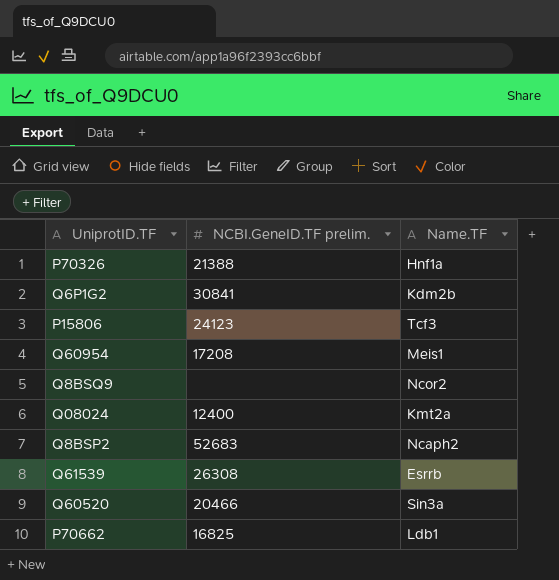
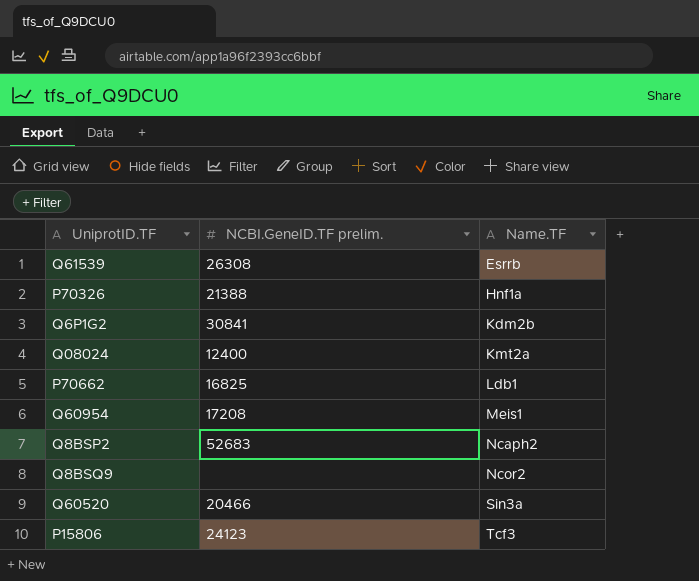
row order: none -> Name.TF ascending

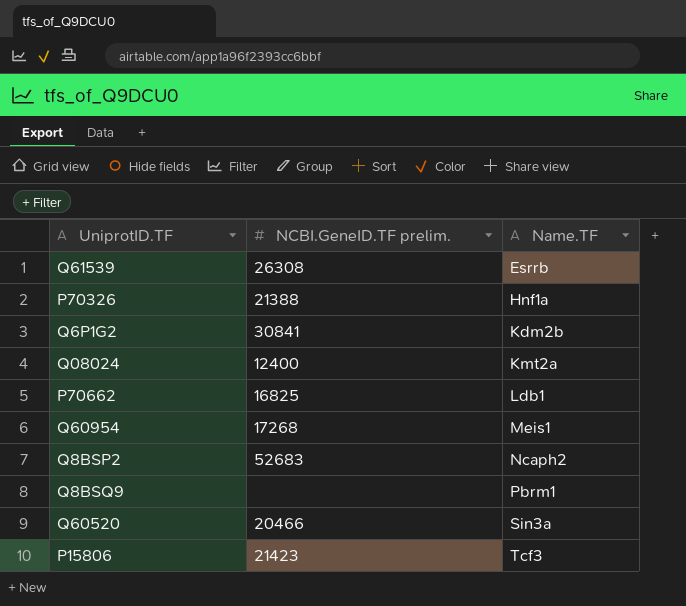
Q60954 | NCBI.GeneID.TF prelim.: 17208 -> 17268
Q8BSQ9 | Name.TF: Ncor2 -> Pbrm1
P15806 | NCBI.GeneID.TF prelim.: 24123 -> 21423

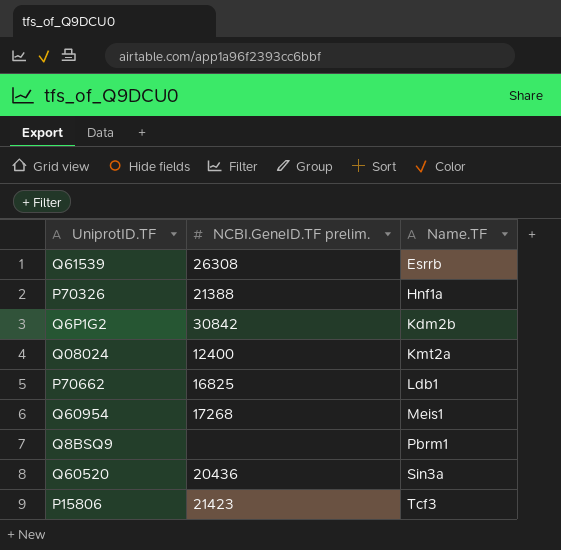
row Q8BSP2: 52683 | Ncaph2 -> none
Q6P1G2 | NCBI.GeneID.TF prelim.: 30841 -> 30842
Q60520 | NCBI.GeneID.TF prelim.: 20466 -> 20436

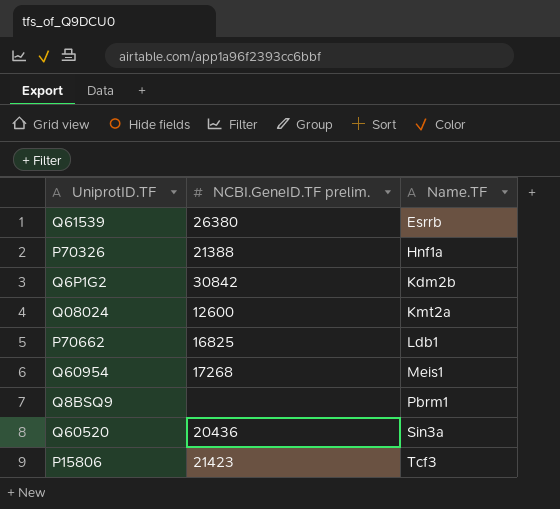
Q61539 | NCBI.GeneID.TF prelim.: 26308 -> 26380
Q08024 | NCBI.GeneID.TF prelim.: 12400 -> 12600

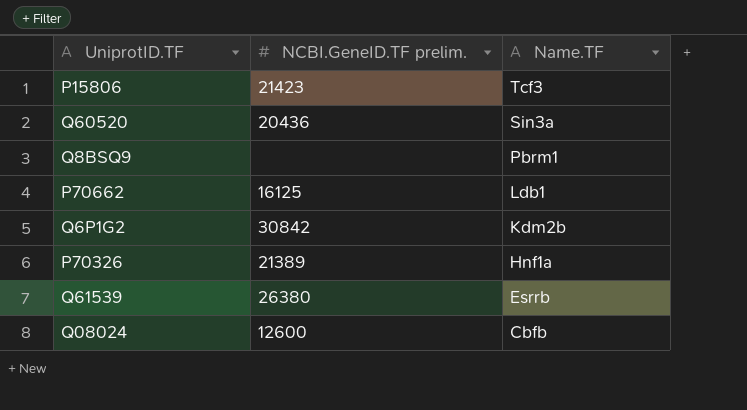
row order: Name.TF ascending -> Name.TF descending
row Q60954: 17268 | Meis1 -> none
P70662 | NCBI.GeneID.TF prelim.: 16825 -> 16125
P70326 | NCBI.GeneID.TF prelim.: 21388 -> 21389
Q08024 | Name.TF: Kmt2a -> Cbfb

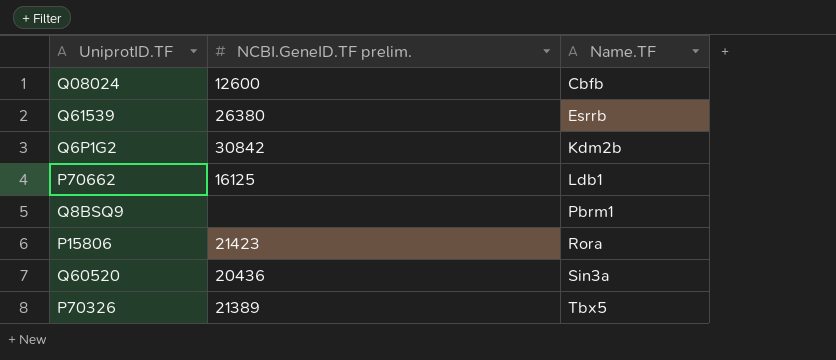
row order: Name.TF descending -> Name.TF ascending
P15806 | Name.TF: Tcf3 -> Rora
P70326 | Name.TF: Hnf1a -> Tbx5

